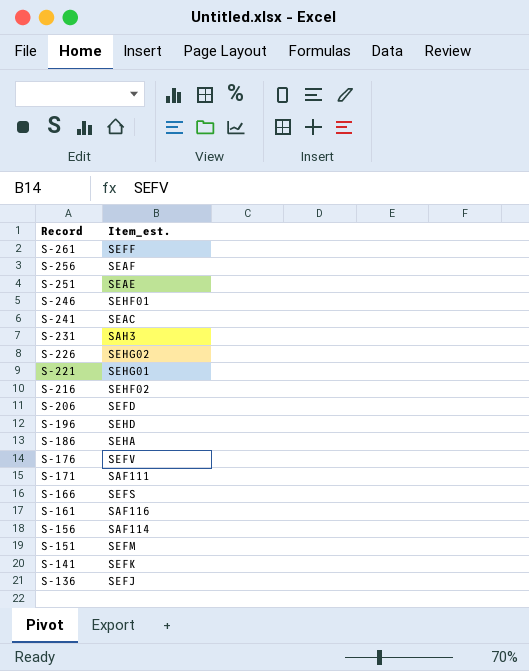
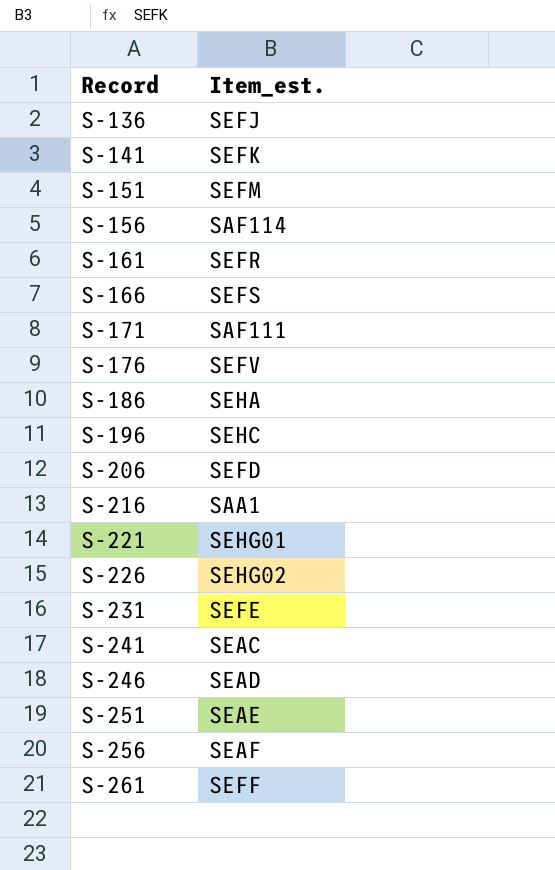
row order: Record descending -> Record ascending
S-161 | Item_est.: SAF116 -> SEFR
S-196 | Item_est.: SEHD -> SEHC
S-216 | Item_est.: SEHF02 -> SAA1
S-231 | Item_est.: SAH3 -> SEFE
S-246 | Item_est.: SEHF01 -> SEAD

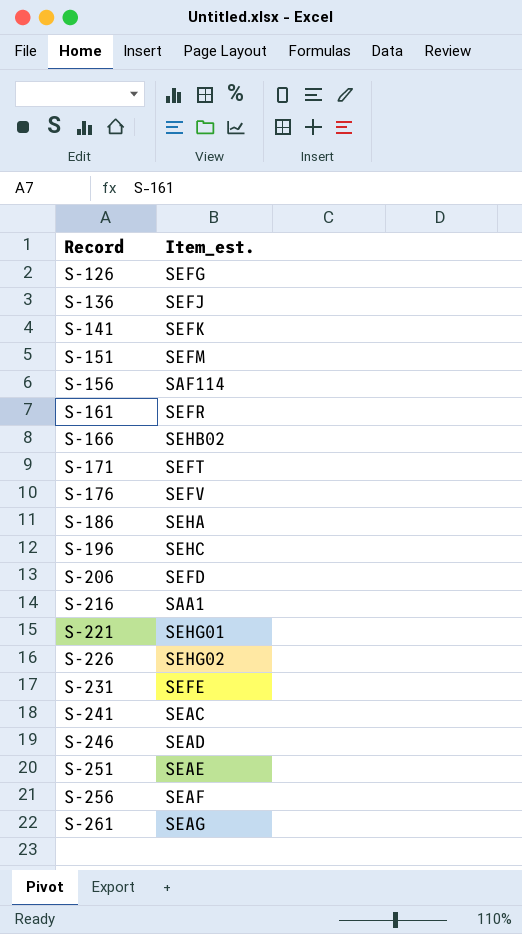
row S-126: none -> SEFG
S-166 | Item_est.: SEFS -> SEHB02
S-171 | Item_est.: SAF111 -> SEFT
S-261 | Item_est.: SEFF -> SEAG

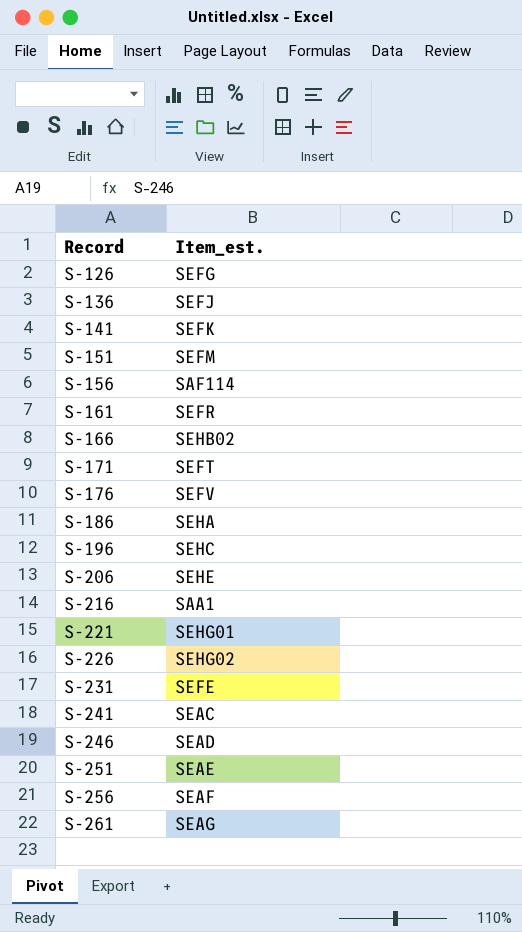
S-206 | Item_est.: SEFD -> SEHE

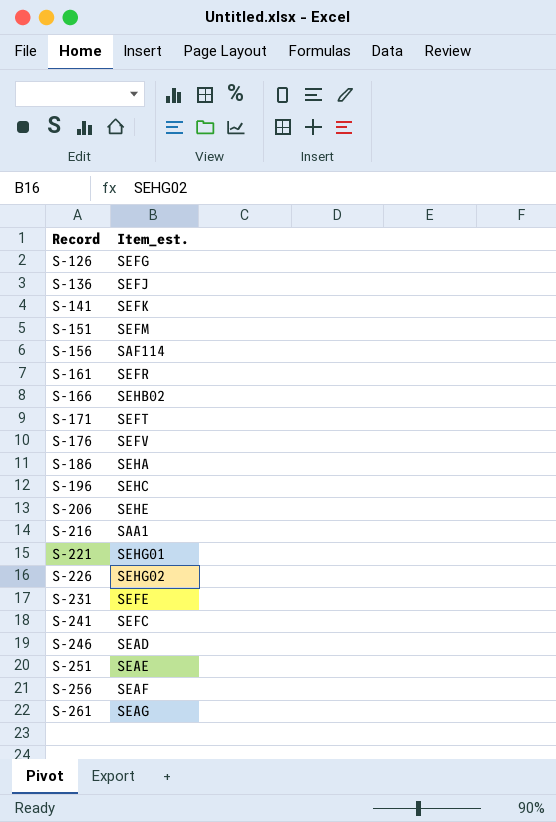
S-241 | Item_est.: SEAC -> SEFC

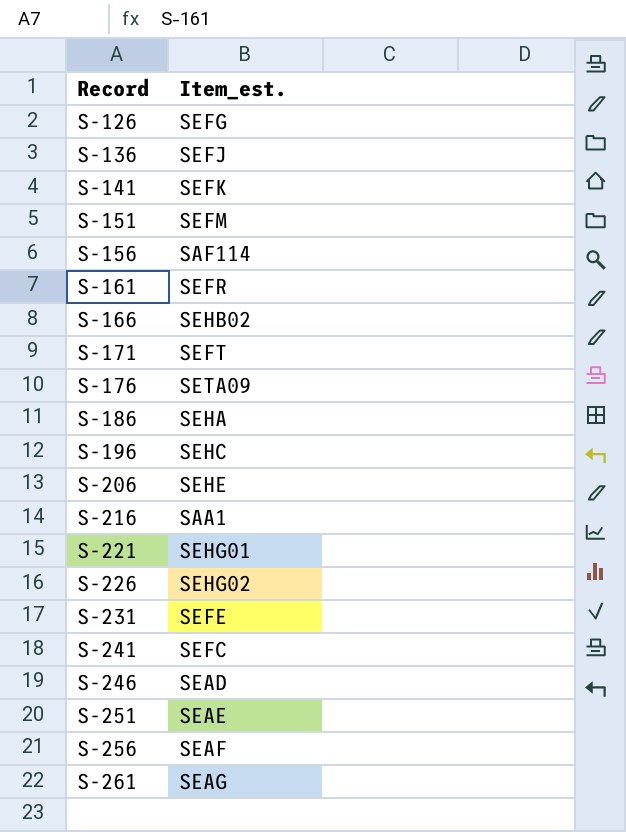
S-176 | Item_est.: SEFV -> SETA09

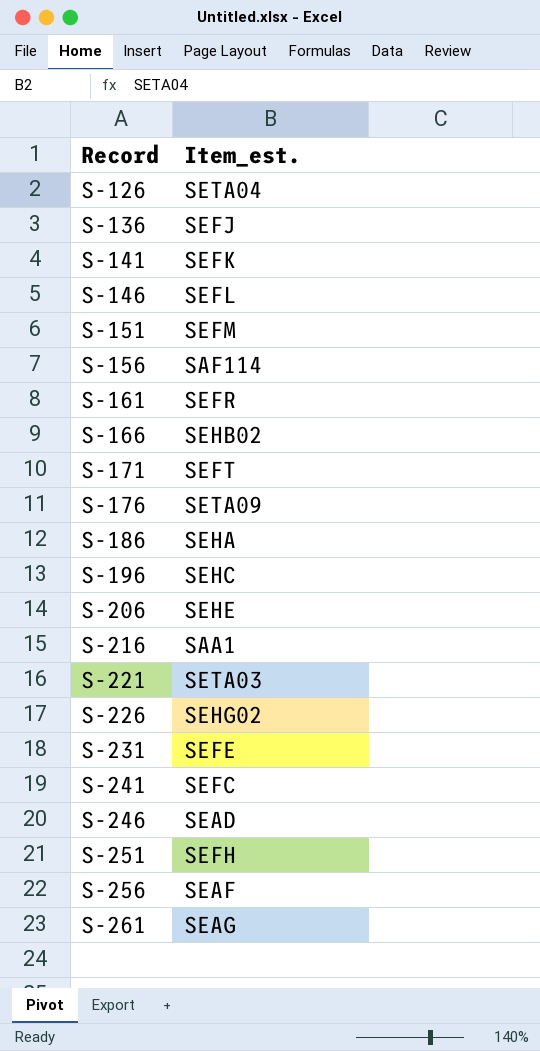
S-126 | Item_est.: SEFG -> SETA04
row S-146: none -> SEFL
S-221 | Item_est.: SEHG01 -> SETA03
S-251 | Item_est.: SEAE -> SEFH

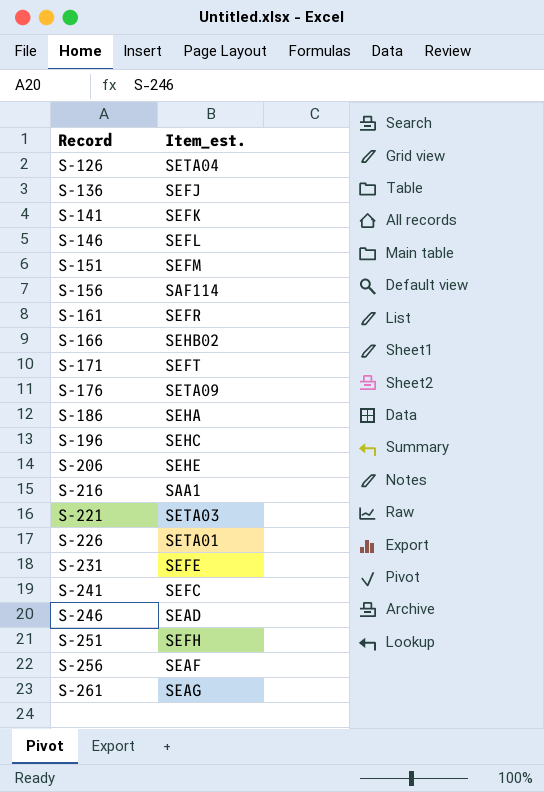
S-226 | Item_est.: SEHG02 -> SETA01

